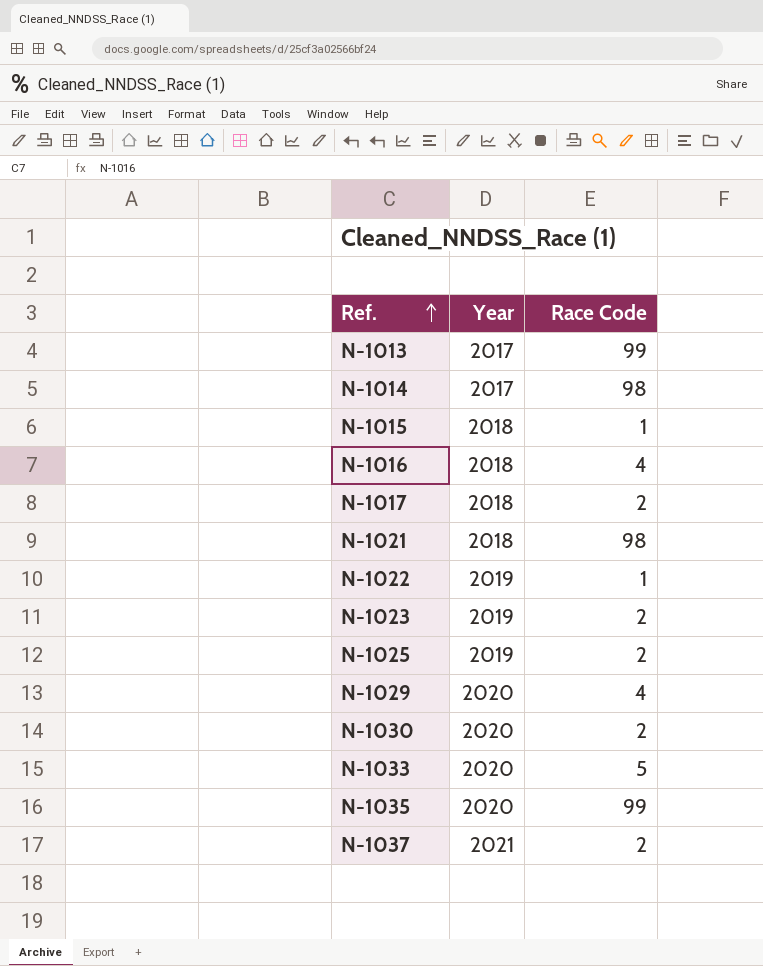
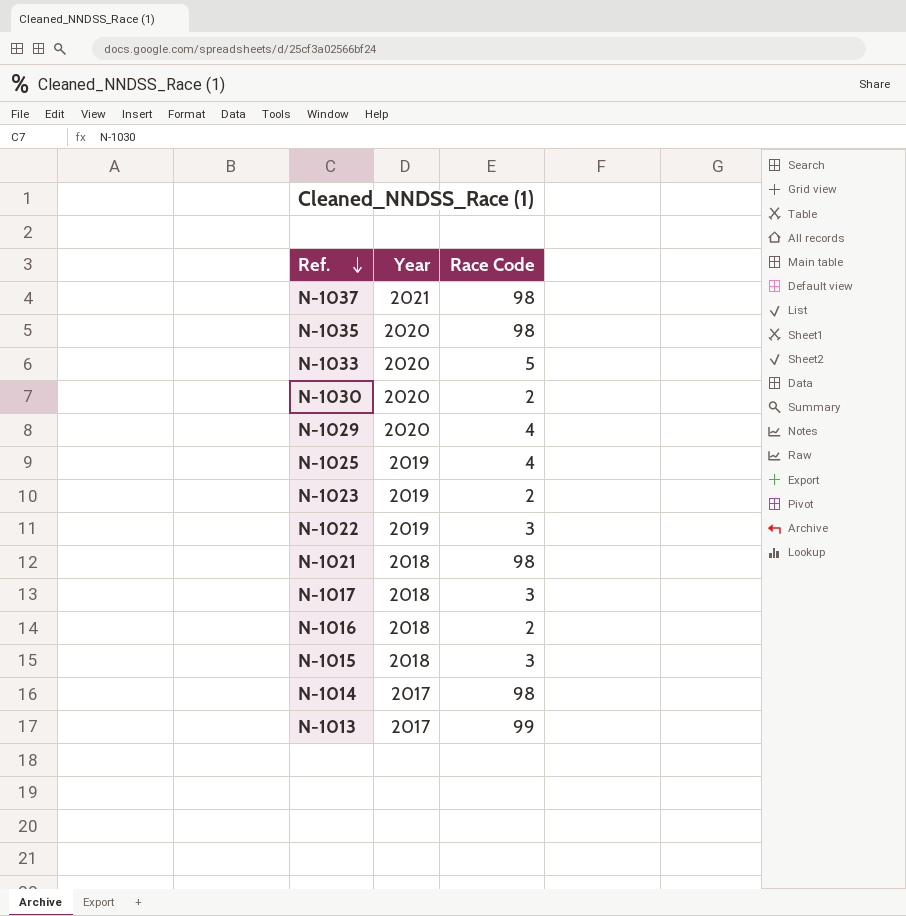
row order: Ref. ascending -> Ref. descending
N-1037 | Race Code: 2 -> 98
N-1035 | Race Code: 99 -> 98
N-1025 | Race Code: 2 -> 4
N-1022 | Race Code: 1 -> 3
N-1017 | Race Code: 2 -> 3
N-1016 | Race Code: 4 -> 2
N-1015 | Race Code: 1 -> 3

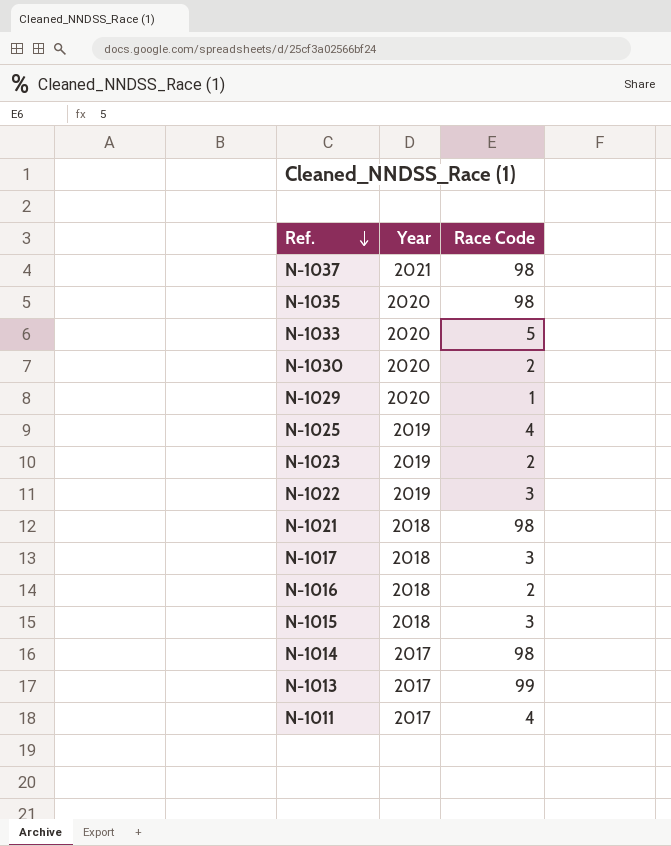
N-1029 | Race Code: 4 -> 1
row N-1011: none -> 2017 | 4

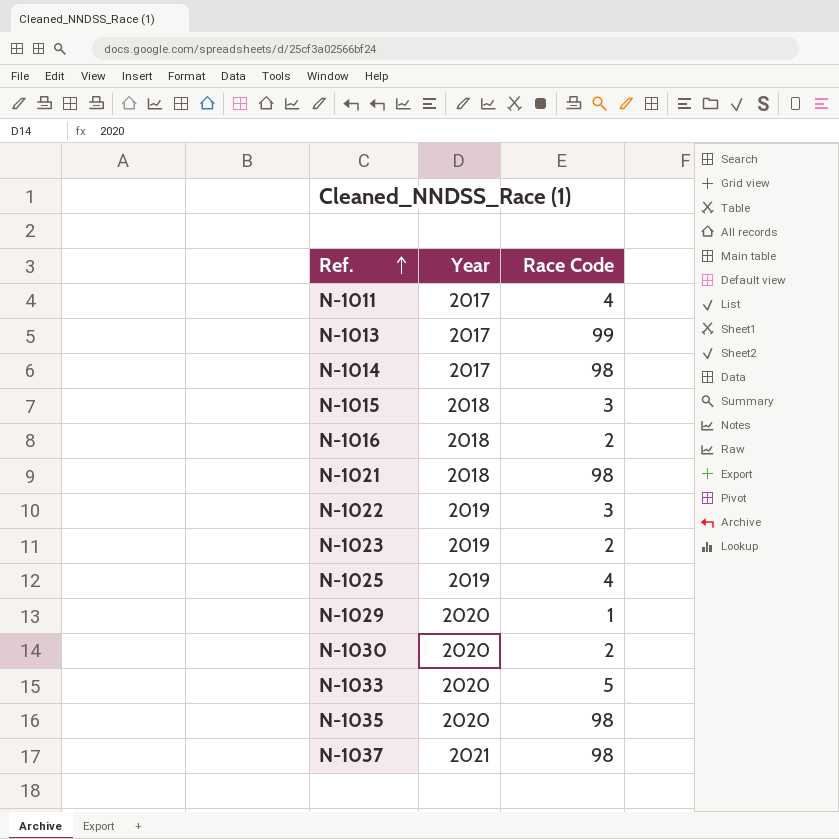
row order: Ref. descending -> Ref. ascending
row N-1017: 2018 | 3 -> none

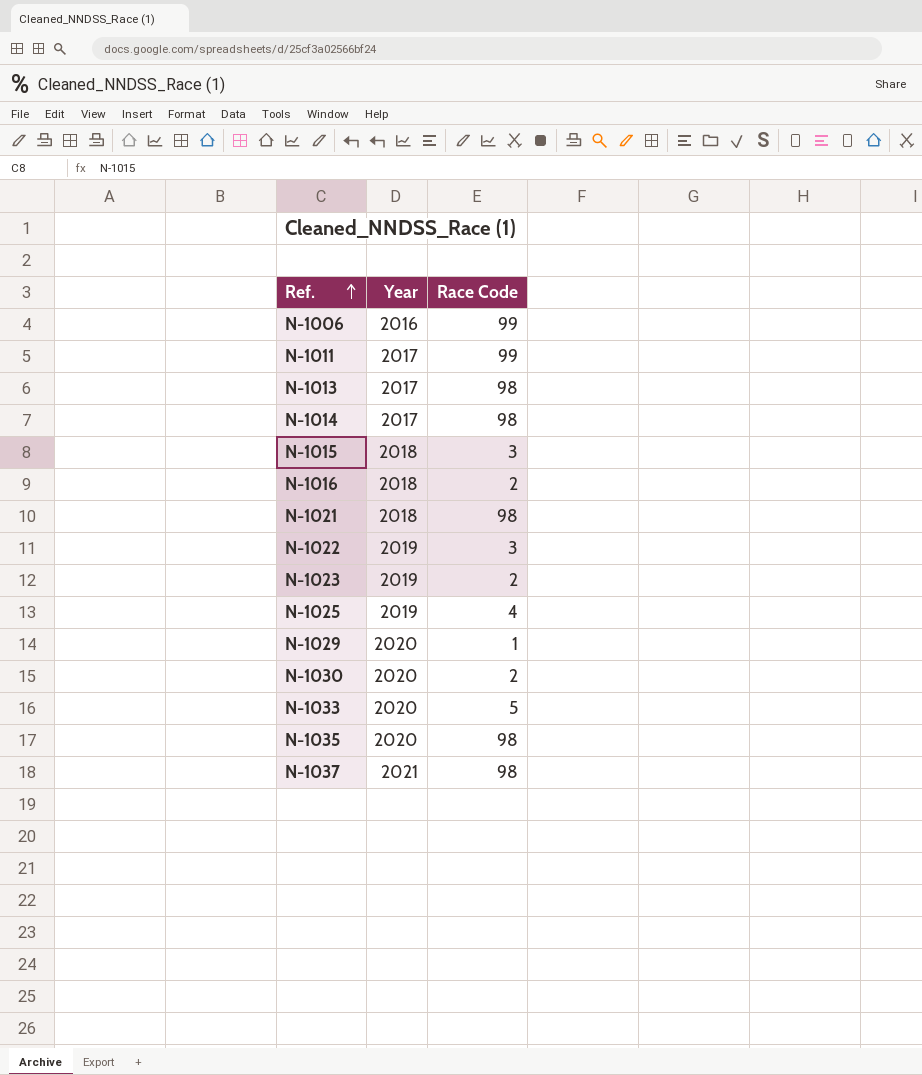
row N-1006: none -> 2016 | 99
N-1011 | Race Code: 4 -> 99
N-1013 | Race Code: 99 -> 98

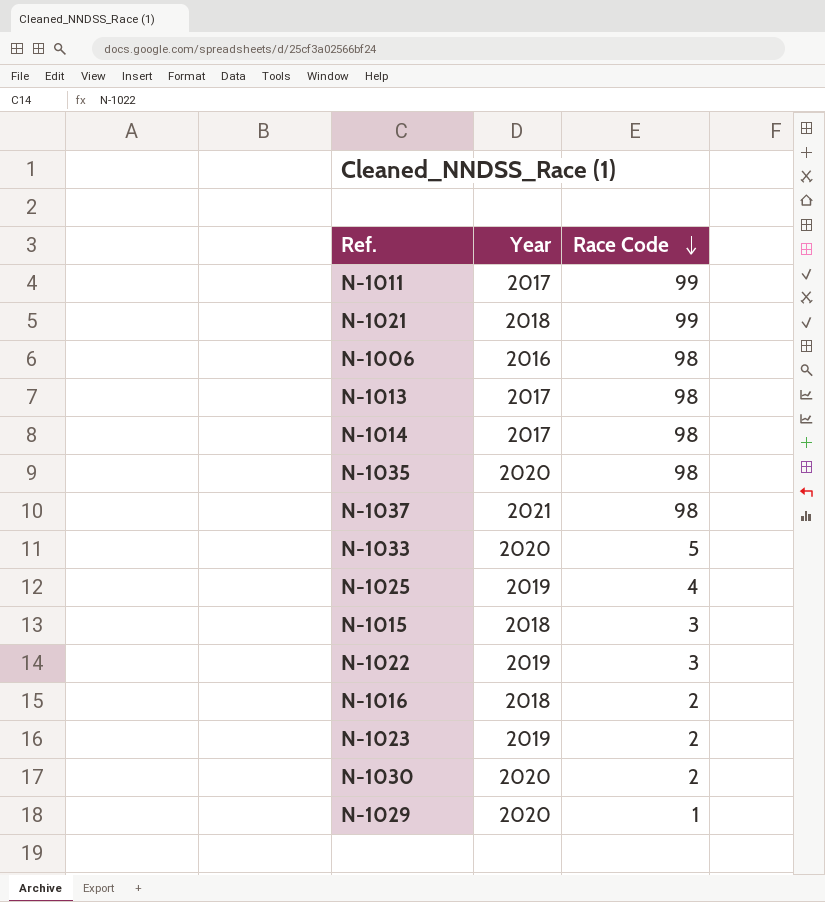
row order: Ref. ascending -> Race Code descending
N-1021 | Race Code: 98 -> 99
N-1006 | Race Code: 99 -> 98

